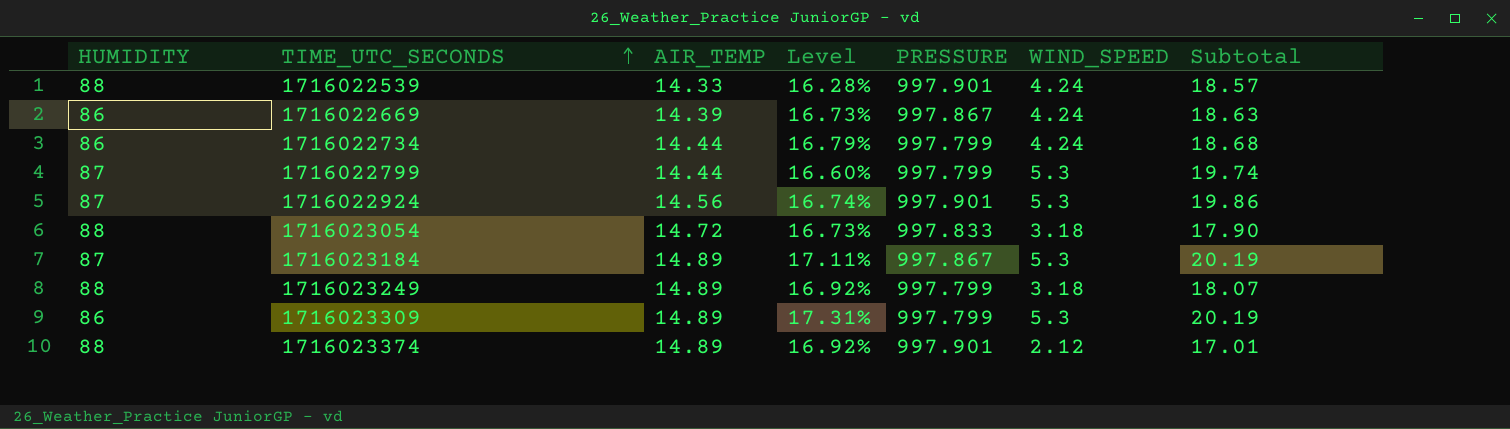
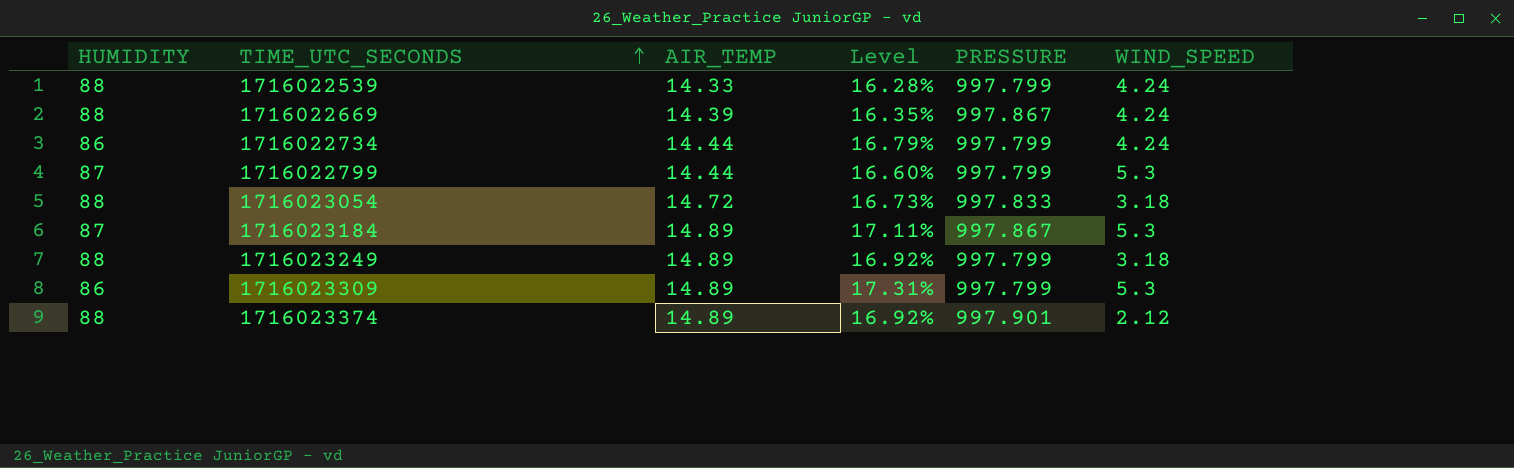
column Subtotal | formula: [AIR_TEMP] + [WIND_SPEED] -> none
row 1716022924: 87 | 14.56 | 16.74% | 997.901 | 5.3 | 19.86 -> none
1716022539 | PRESSURE: 997.901 -> 997.799
1716022669 | HUMIDITY: 86 -> 88
1716022669 | Level: 16.73% -> 16.35%

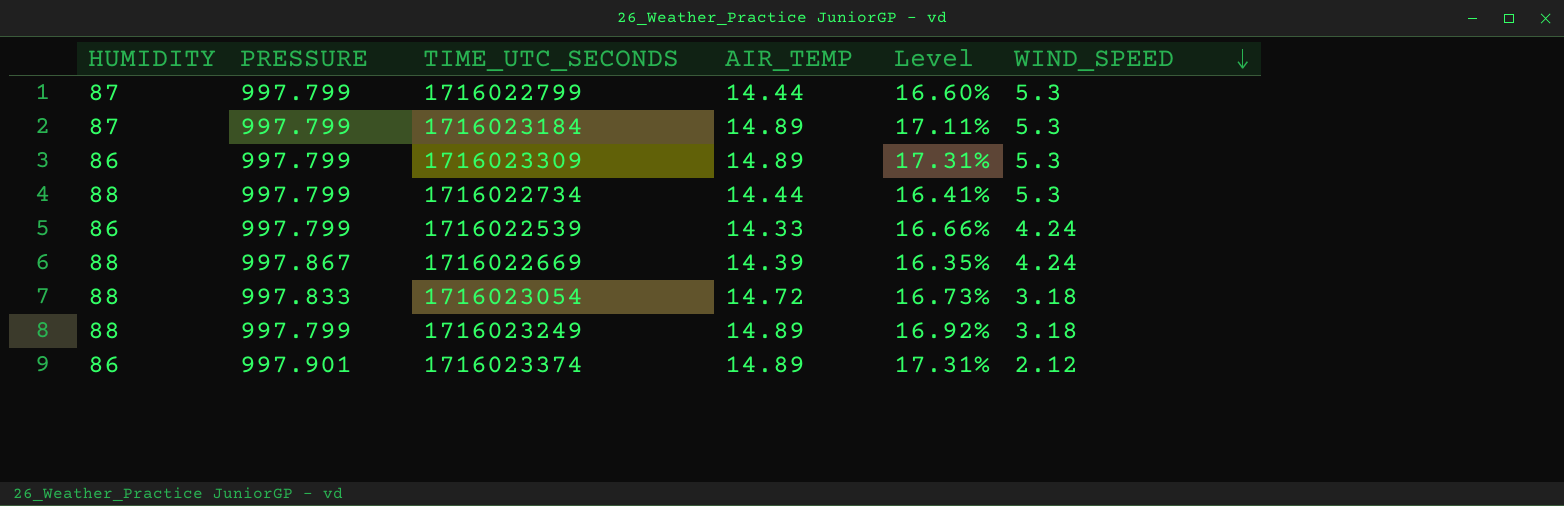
row order: TIME_UTC_SECONDS ascending -> WIND_SPEED descending
column PRESSURE | position: 5 -> 2
1716023184 | PRESSURE: 997.867 -> 997.799
1716022734 | HUMIDITY: 86 -> 88
1716022734 | Level: 16.79% -> 16.41%
1716022734 | WIND_SPEED: 4.24 -> 5.3
1716022539 | HUMIDITY: 88 -> 86
1716022539 | Level: 16.28% -> 16.66%
1716023374 | HUMIDITY: 88 -> 86
1716023374 | Level: 16.92% -> 17.31%

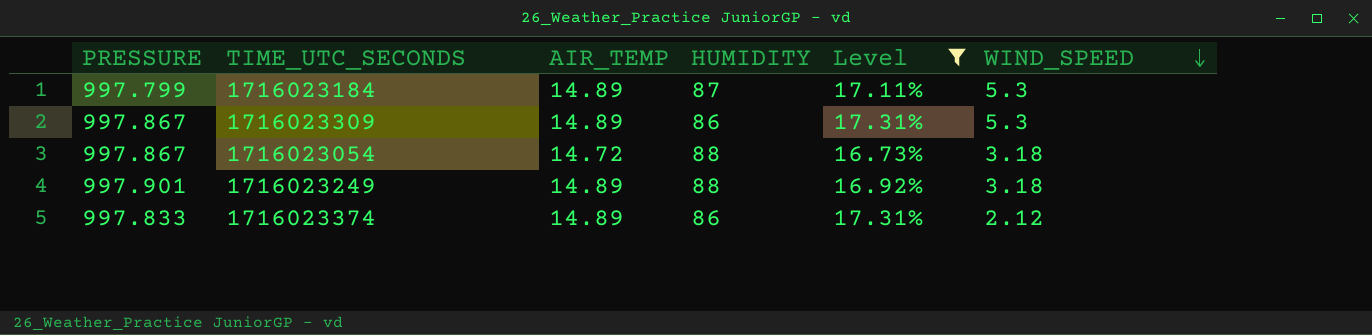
filter: none -> Level >= 16.73%
column HUMIDITY | position: 1 -> 4
1716023309 | PRESSURE: 997.799 -> 997.867
1716023054 | PRESSURE: 997.833 -> 997.867
1716023249 | PRESSURE: 997.799 -> 997.901
1716023374 | PRESSURE: 997.901 -> 997.833

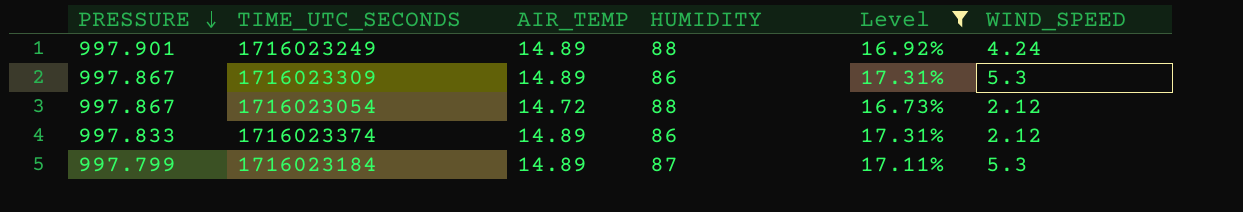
row order: WIND_SPEED descending -> PRESSURE descending
1716023249 | WIND_SPEED: 3.18 -> 4.24
1716023054 | WIND_SPEED: 3.18 -> 2.12

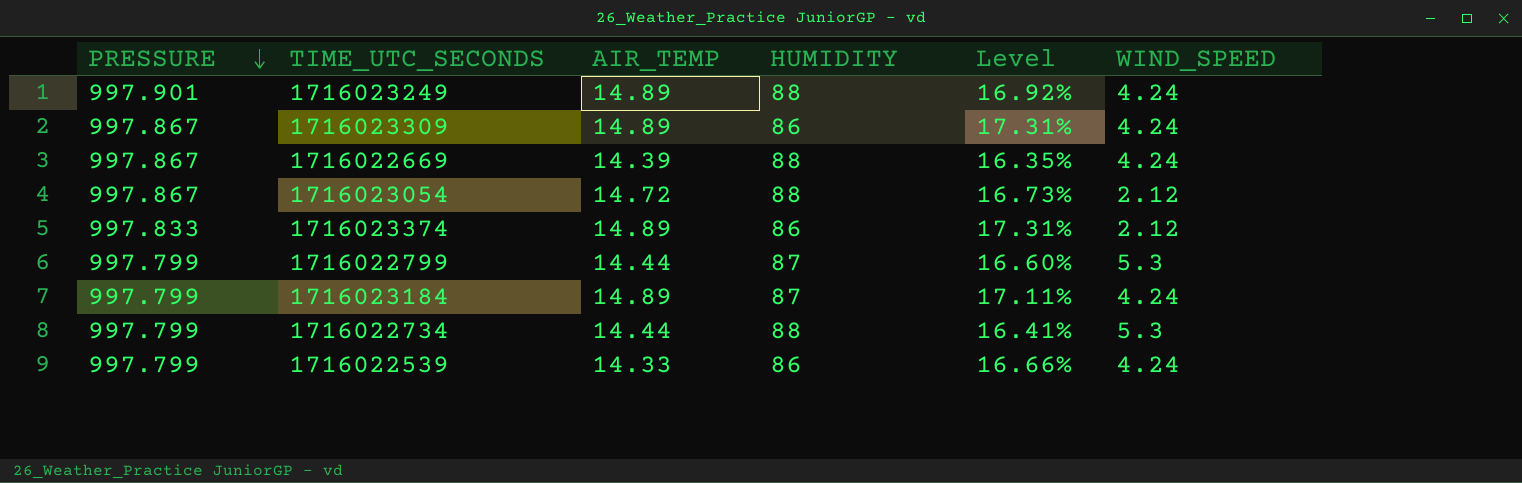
filter: Level >= 16.73% -> none
1716023309 | WIND_SPEED: 5.3 -> 4.24
1716023184 | WIND_SPEED: 5.3 -> 4.24

